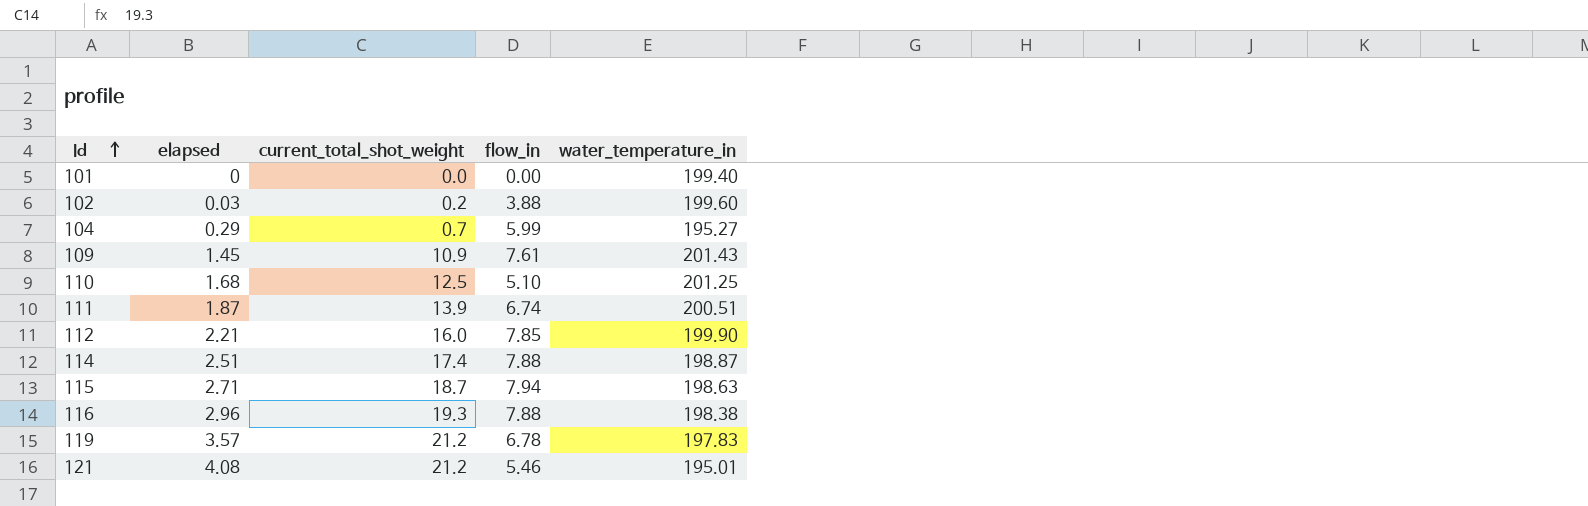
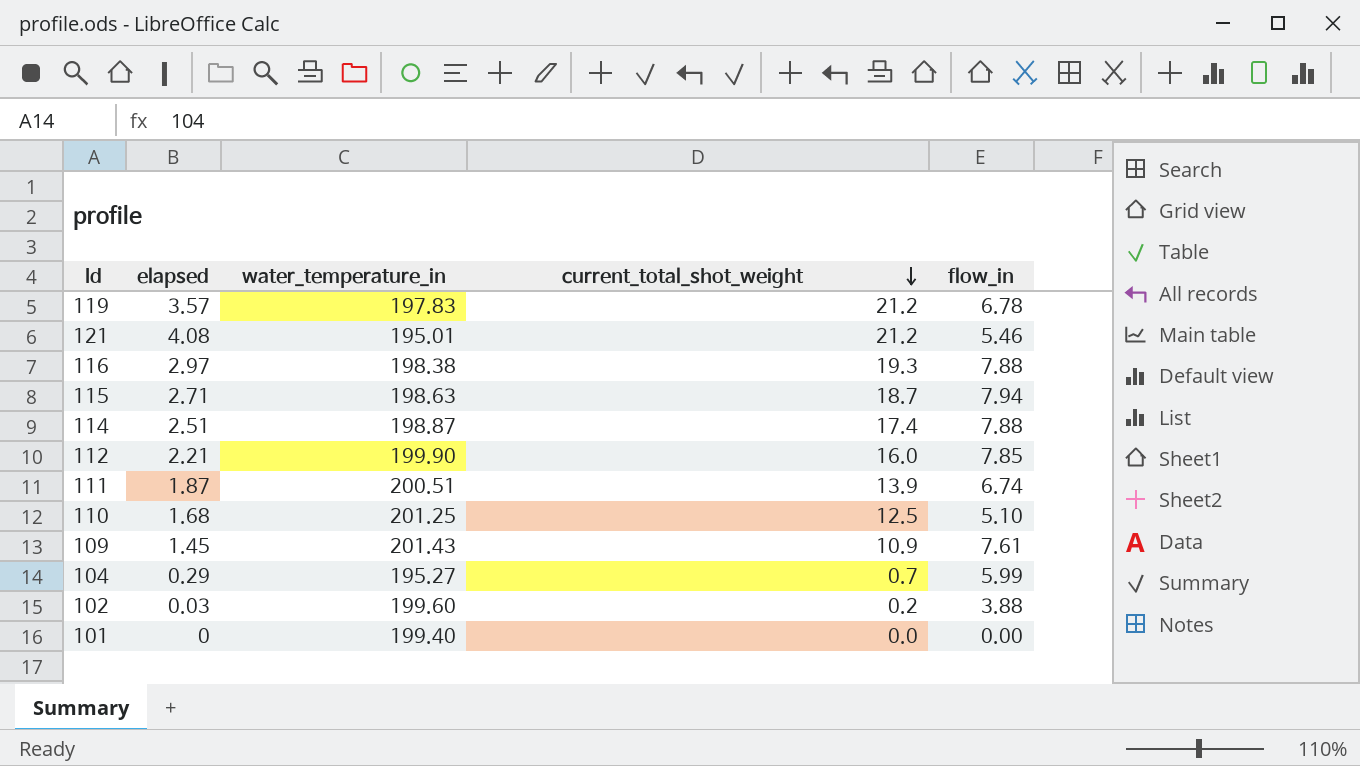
row order: Id ascending -> current_total_shot_weight descending
column water_temperature_in | position: 5 -> 3
116 | elapsed: 2.96 -> 2.97

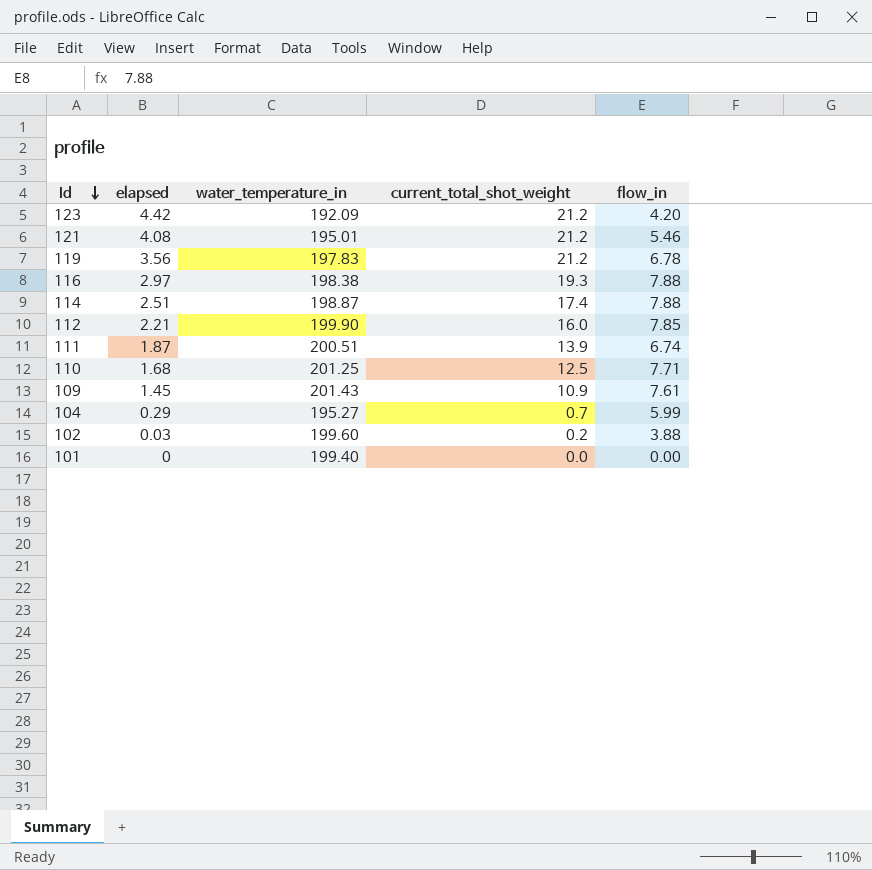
row order: current_total_shot_weight descending -> Id descending
row 115: 2.71 | 198.63 | 18.7 | 7.94 -> none
row 123: none -> 4.42 | 192.09 | 21.2 | 4.20
119 | elapsed: 3.57 -> 3.56
110 | flow_in: 5.10 -> 7.71

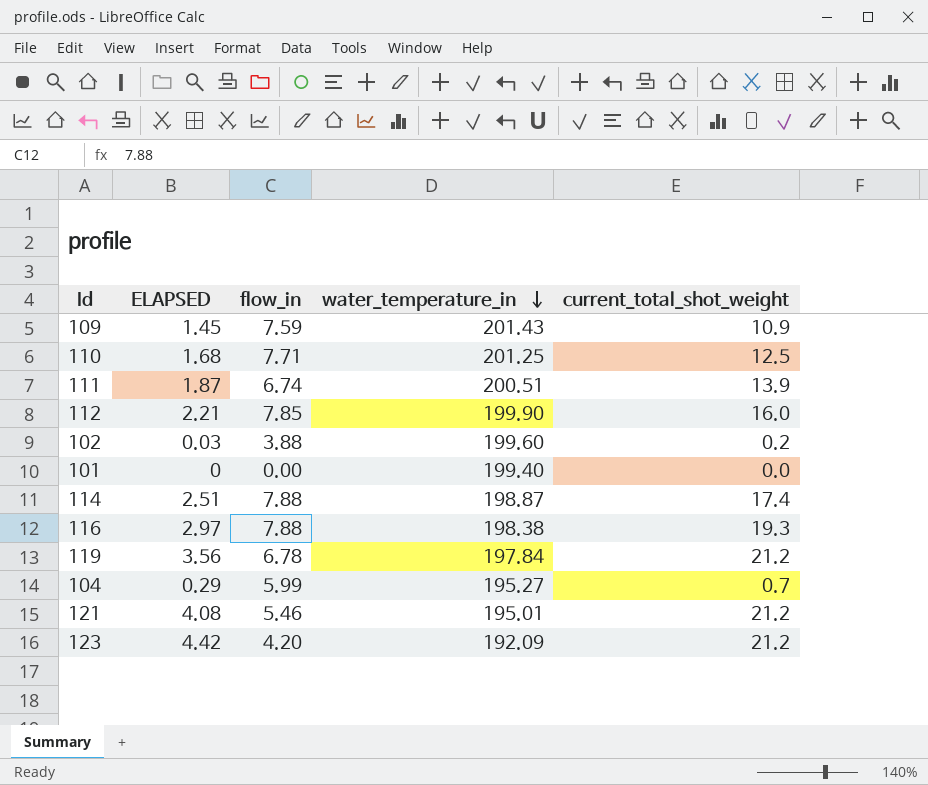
row order: Id descending -> water_temperature_in descending
column name: elapsed -> ELAPSED
column flow_in | position: 5 -> 3
109 | flow_in: 7.61 -> 7.59
119 | water_temperature_in: 197.83 -> 197.84

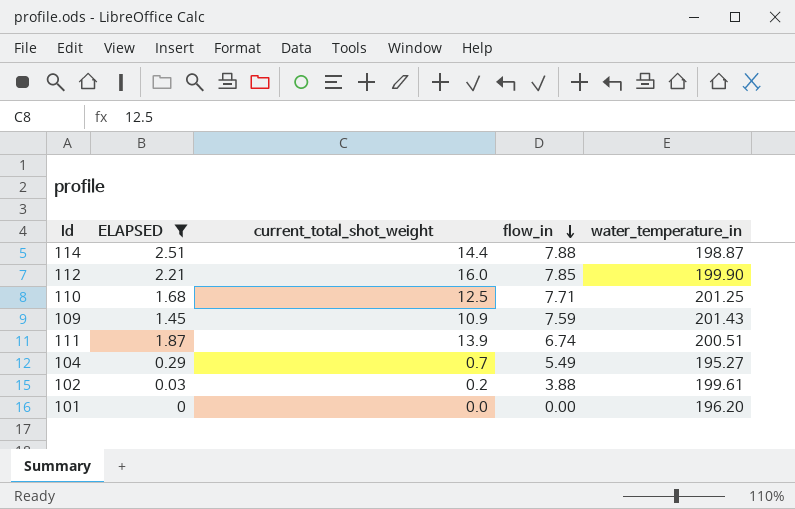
filter: none -> ELAPSED <= 2.51
row order: water_temperature_in descending -> flow_in descending
column current_total_shot_weight | position: 5 -> 3
114 | current_total_shot_weight: 17.4 -> 14.4
104 | flow_in: 5.99 -> 5.49
102 | water_temperature_in: 199.60 -> 199.61
101 | water_temperature_in: 199.40 -> 196.20

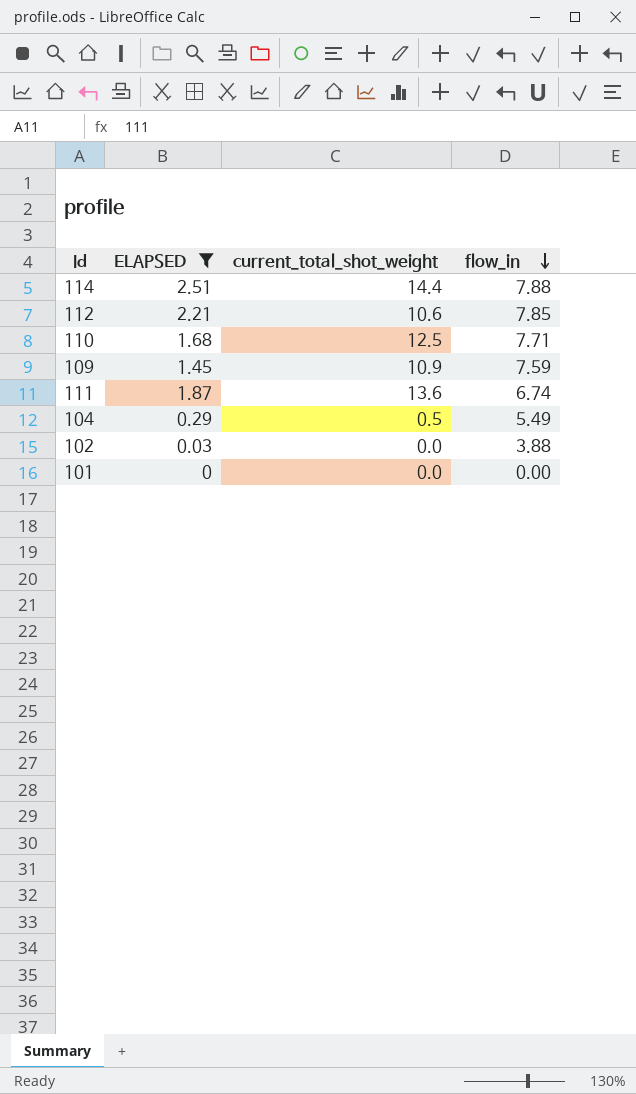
column water_temperature_in | position: 5 -> none
112 | current_total_shot_weight: 16.0 -> 10.6
111 | current_total_shot_weight: 13.9 -> 13.6
104 | current_total_shot_weight: 0.7 -> 0.5
102 | current_total_shot_weight: 0.2 -> 0.0

